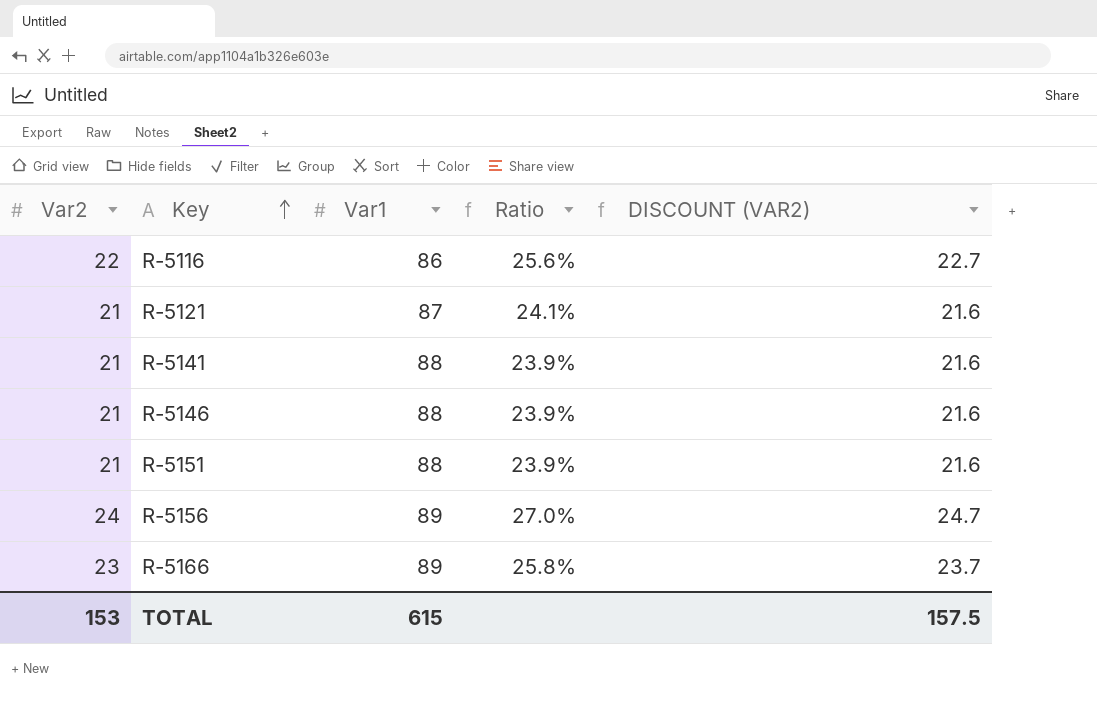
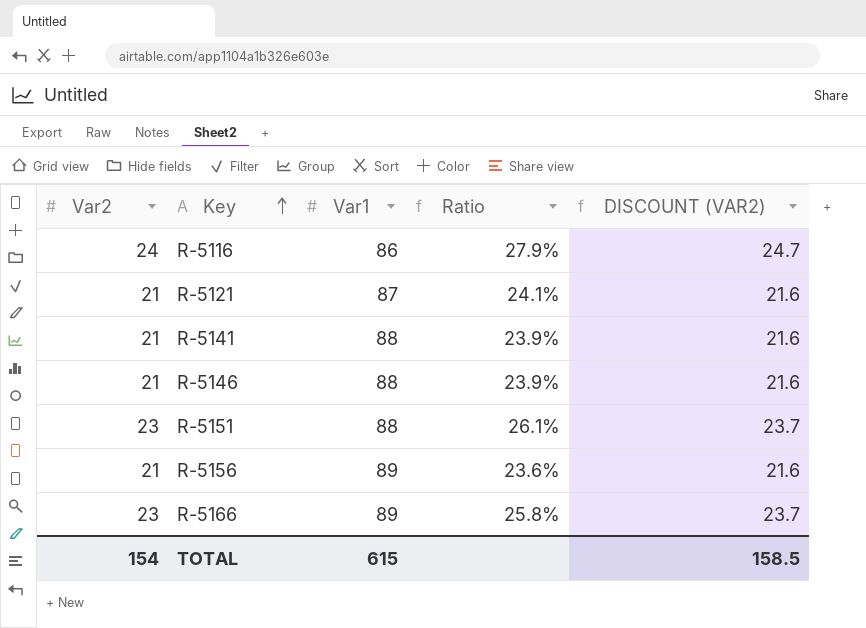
R-5116 | Var2: 22 -> 24
R-5116 | Ratio: 25.6% -> 27.9%
R-5116 | DISCOUNT (VAR2): 22.7 -> 24.7
R-5151 | Var2: 21 -> 23
R-5151 | Ratio: 23.9% -> 26.1%
R-5151 | DISCOUNT (VAR2): 21.6 -> 23.7
R-5156 | Var2: 24 -> 21
R-5156 | Ratio: 27.0% -> 23.6%
R-5156 | DISCOUNT (VAR2): 24.7 -> 21.6
TOTAL | Var2: 153 -> 154
TOTAL | DISCOUNT (VAR2): 157.5 -> 158.5

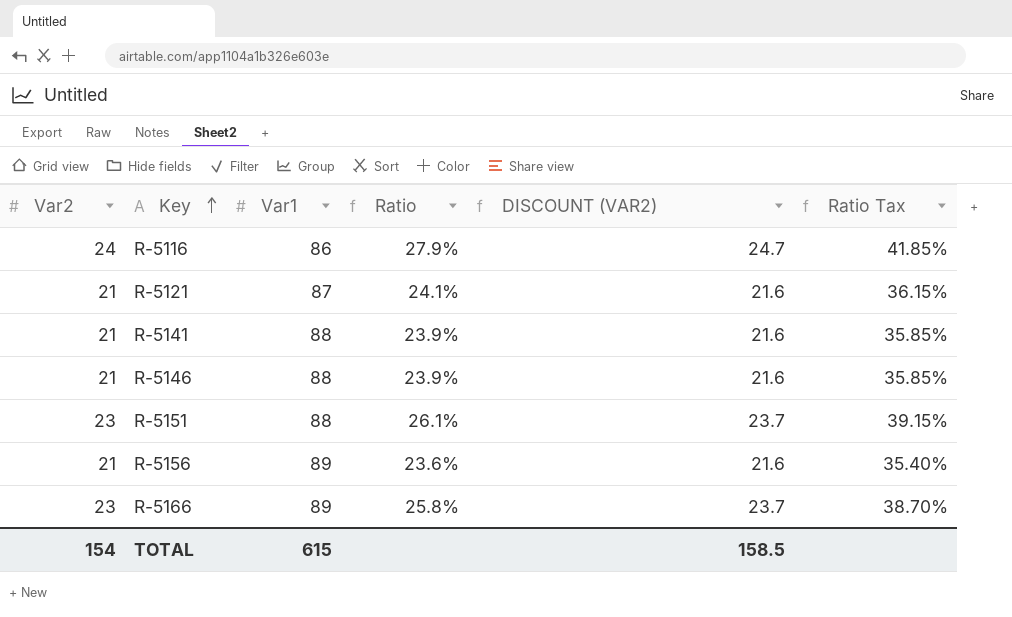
column Ratio Tax | formula: none -> [Ratio] * 1.5

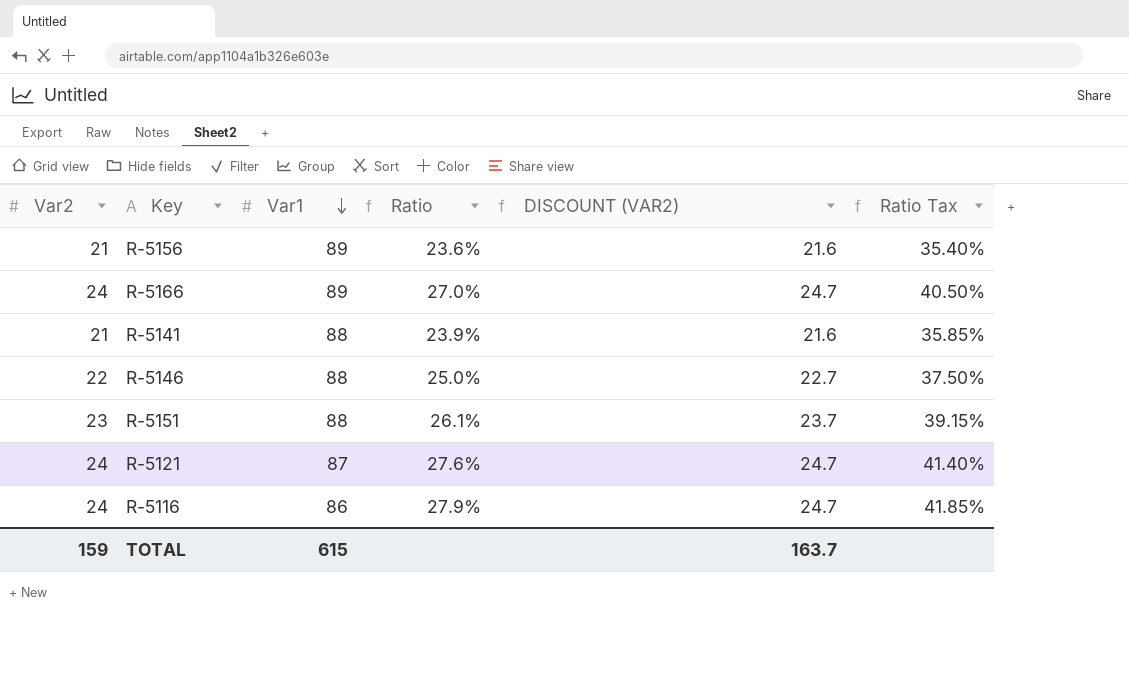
row order: Key ascending -> Var1 descending
R-5166 | Var2: 23 -> 24
R-5166 | Ratio: 25.8% -> 27.0%
R-5166 | DISCOUNT (VAR2): 23.7 -> 24.7
R-5166 | Ratio Tax: 38.70% -> 40.50%
R-5146 | Var2: 21 -> 22
R-5146 | Ratio: 23.9% -> 25.0%
R-5146 | DISCOUNT (VAR2): 21.6 -> 22.7
R-5146 | Ratio Tax: 35.85% -> 37.50%
R-5121 | Var2: 21 -> 24
R-5121 | Ratio: 24.1% -> 27.6%
R-5121 | DISCOUNT (VAR2): 21.6 -> 24.7
R-5121 | Ratio Tax: 36.15% -> 41.40%
TOTAL | Var2: 154 -> 159
TOTAL | DISCOUNT (VAR2): 158.5 -> 163.7

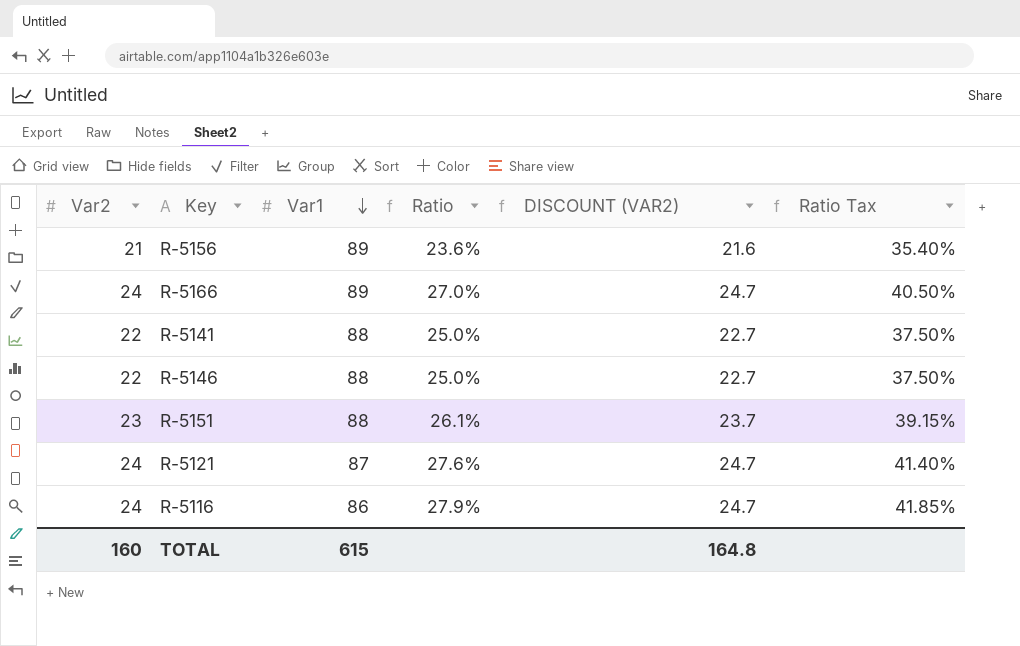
R-5141 | Var2: 21 -> 22
R-5141 | Ratio: 23.9% -> 25.0%
R-5141 | DISCOUNT (VAR2): 21.6 -> 22.7
R-5141 | Ratio Tax: 35.85% -> 37.50%
TOTAL | Var2: 159 -> 160
TOTAL | DISCOUNT (VAR2): 163.7 -> 164.8

